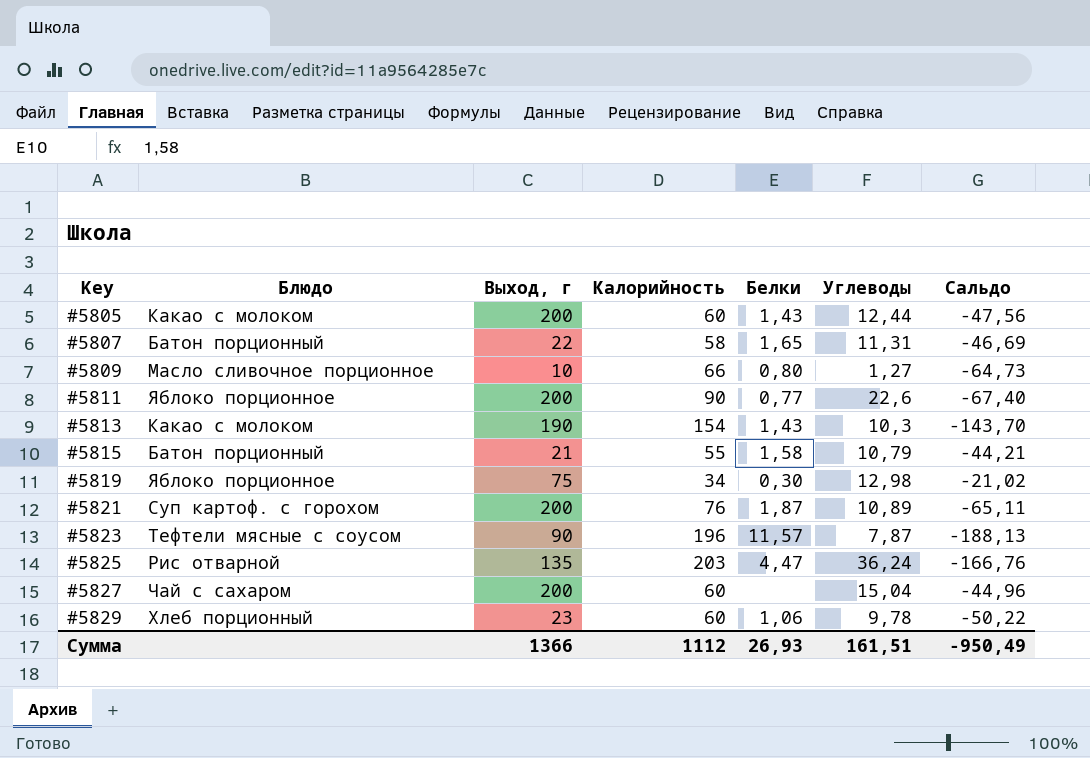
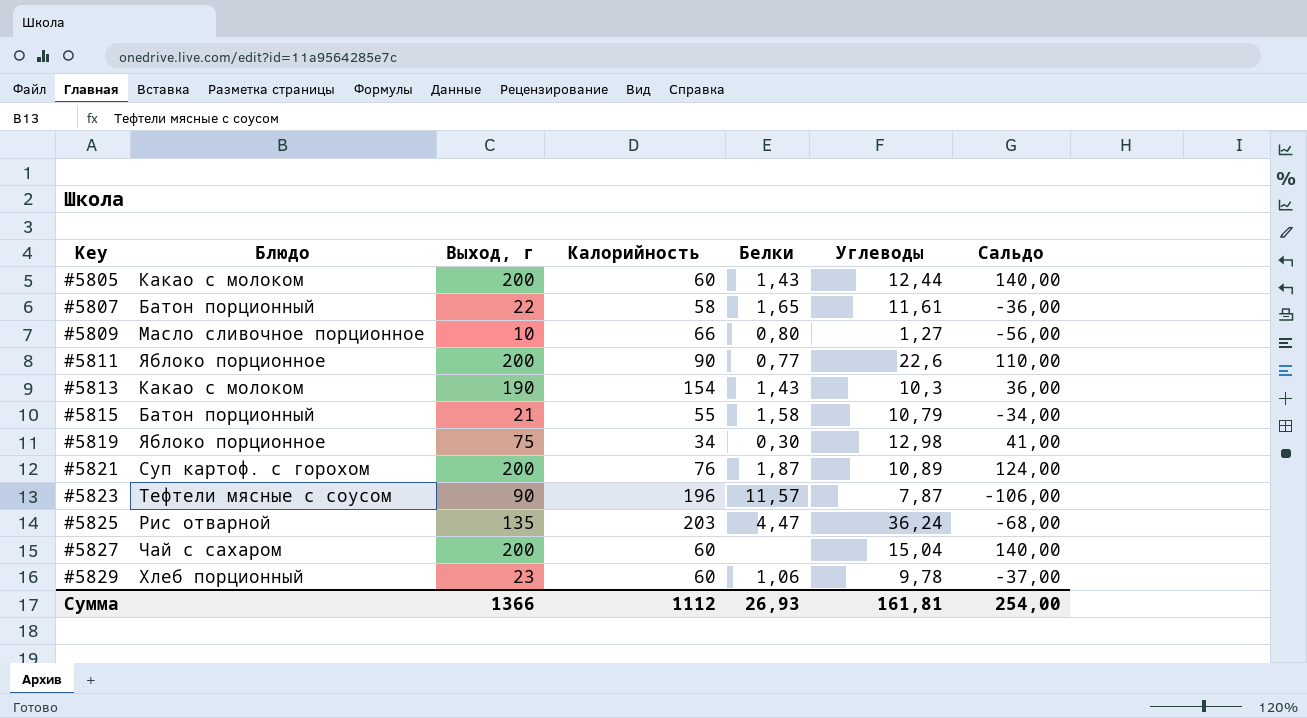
column Сальдо | formula: [Углеводы] - [Калорийность] -> [Выход, г] - [Калорийность]
#5807 | Углеводы: 11,31 -> 11,61
Сумма | Углеводы: 161,51 -> 161,81
Сумма | Сальдо: -950,49 -> 254,00

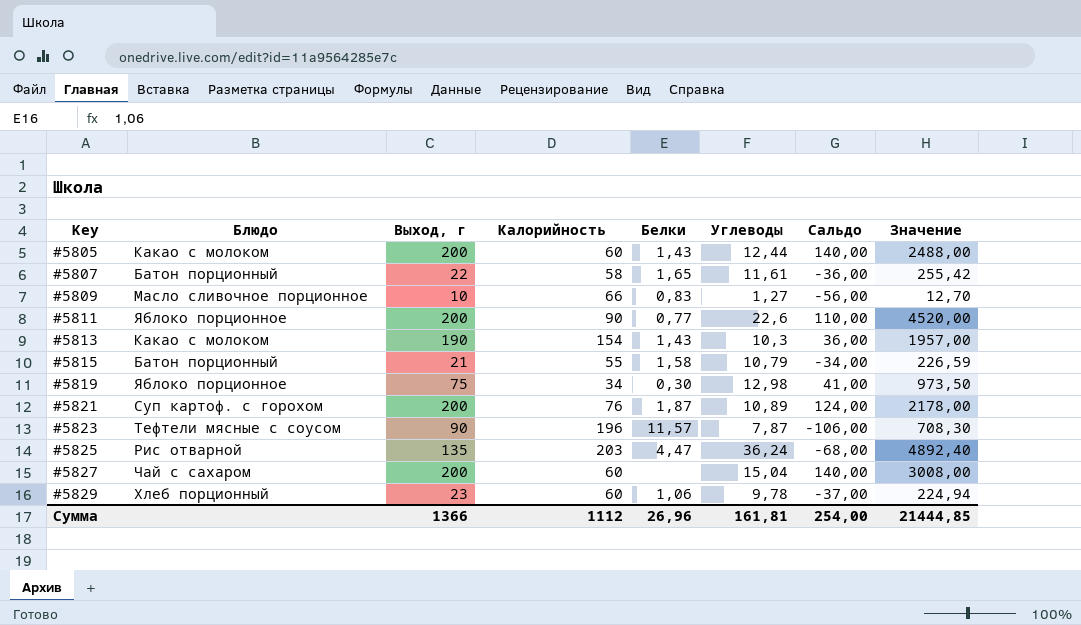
column Значение | formula: none -> [Выход, г] * [Углеводы]
#5809 | Белки: 0,80 -> 0,83
Сумма | Белки: 26,93 -> 26,96

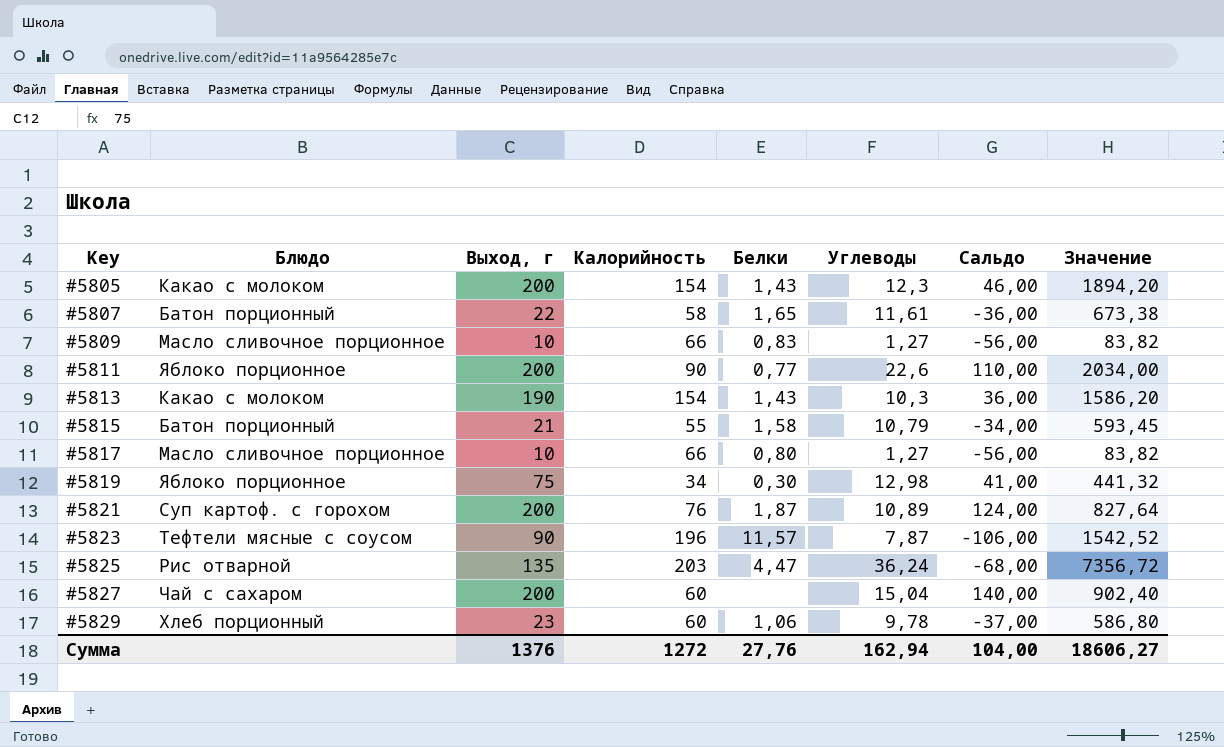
column Значение | formula: [Выход, г] * [Углеводы] -> [Калорийность] * [Углеводы]
#5805 | Калорийность: 60 -> 154
#5805 | Углеводы: 12,44 -> 12,3
#5805 | Сальдо: 140,00 -> 46,00
row #5817: none -> Масло сливочное порционное | 10 | 66 | 0,80 | 1,27 | -56,00 | 83,82
Сумма | Выход, г: 1366 -> 1376
Сумма | Калорийность: 1112 -> 1272
Сумма | Белки: 26,96 -> 27,76
Сумма | Углеводы: 161,81 -> 162,94
Сумма | Сальдо: 254,00 -> 104,00
Сумма | Значение: 21444,85 -> 18606,27

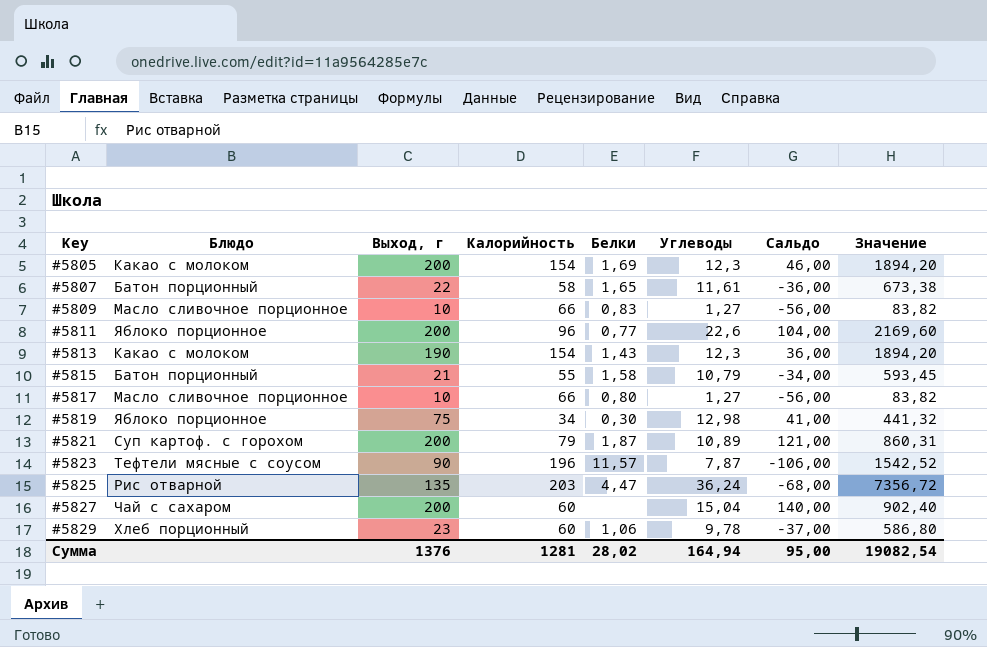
#5805 | Белки: 1,43 -> 1,69
#5811 | Калорийность: 90 -> 96
#5811 | Сальдо: 110,00 -> 104,00
#5811 | Значение: 2034,00 -> 2169,60
#5813 | Углеводы: 10,3 -> 12,3
#5813 | Значение: 1586,20 -> 1894,20
#5821 | Калорийность: 76 -> 79
#5821 | Сальдо: 124,00 -> 121,00
#5821 | Значение: 827,64 -> 860,31
Сумма | Калорийность: 1272 -> 1281
Сумма | Белки: 27,76 -> 28,02
Сумма | Углеводы: 162,94 -> 164,94
Сумма | Сальдо: 104,00 -> 95,00
Сумма | Значение: 18606,27 -> 19082,54

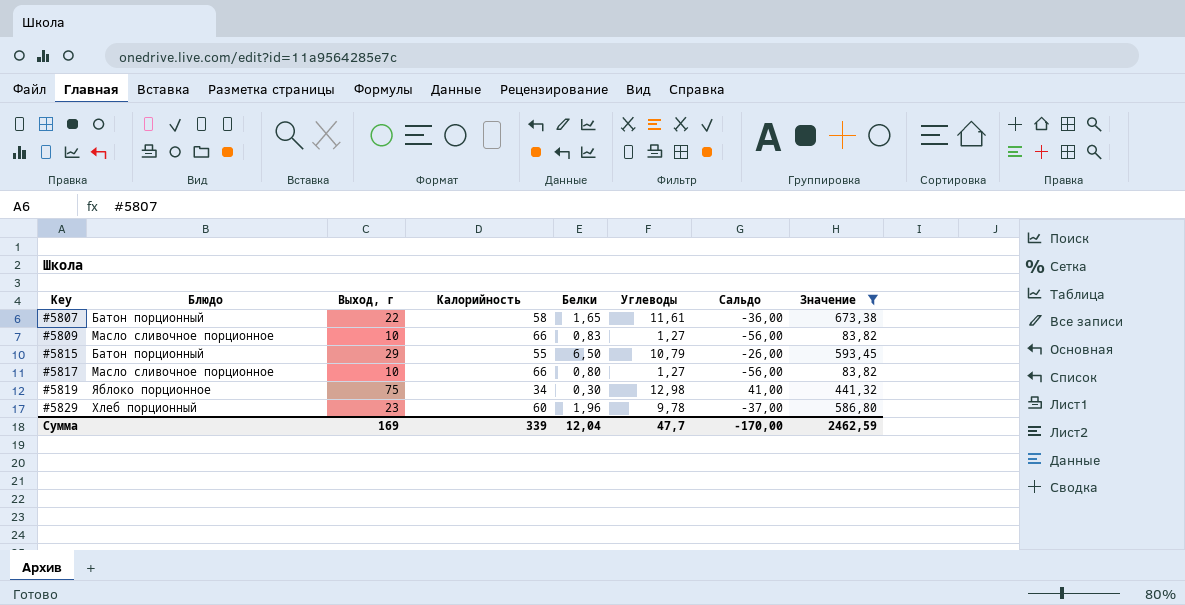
filter: none -> Значение <= 673,38
#5815 | Выход, г: 21 -> 29
#5815 | Белки: 1,58 -> 6,50
#5815 | Сальдо: -34,00 -> -26,00
#5829 | Белки: 1,06 -> 1,96
Сумма | Выход, г: 1376 -> 169
Сумма | Калорийность: 1281 -> 339
Сумма | Белки: 28,02 -> 12,04
Сумма | Углеводы: 164,94 -> 47,7
Сумма | Сальдо: 95,00 -> -170,00
Сумма | Значение: 19082,54 -> 2462,59

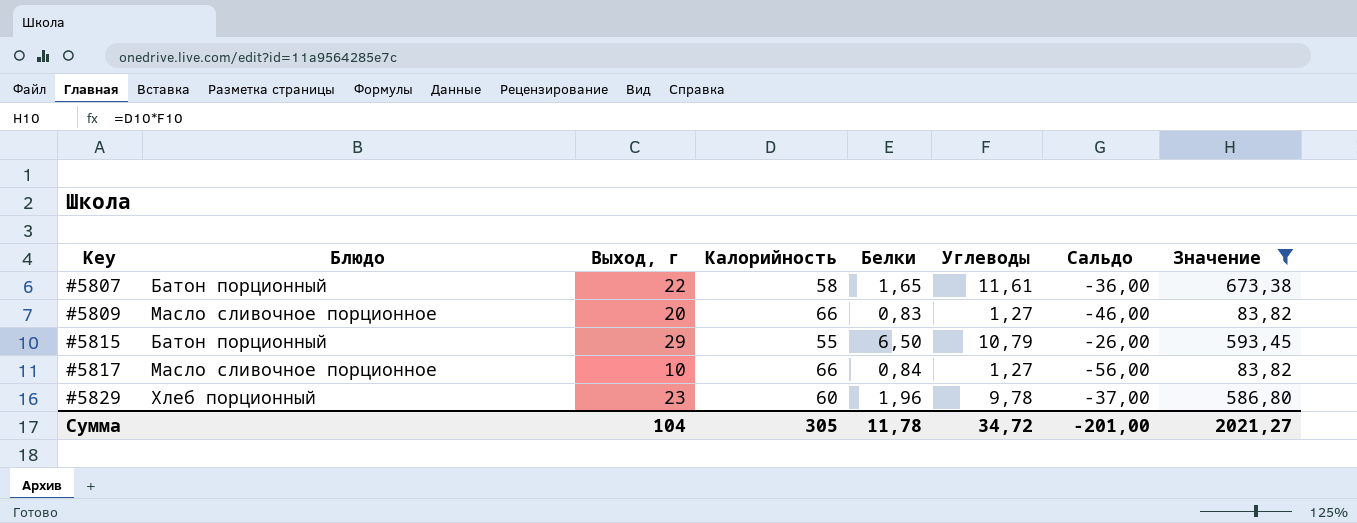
row #5819: Яблоко порционное | 75 | 34 | 0,30 | 12,98 | 41,00 | 441,32 -> none
#5809 | Выход, г: 10 -> 20
#5809 | Сальдо: -56,00 -> -46,00
#5817 | Белки: 0,80 -> 0,84
Сумма | Выход, г: 169 -> 104
Сумма | Калорийность: 339 -> 305
Сумма | Белки: 12,04 -> 11,78
Сумма | Углеводы: 47,7 -> 34,72
Сумма | Сальдо: -170,00 -> -201,00
Сумма | Значение: 2462,59 -> 2021,27

